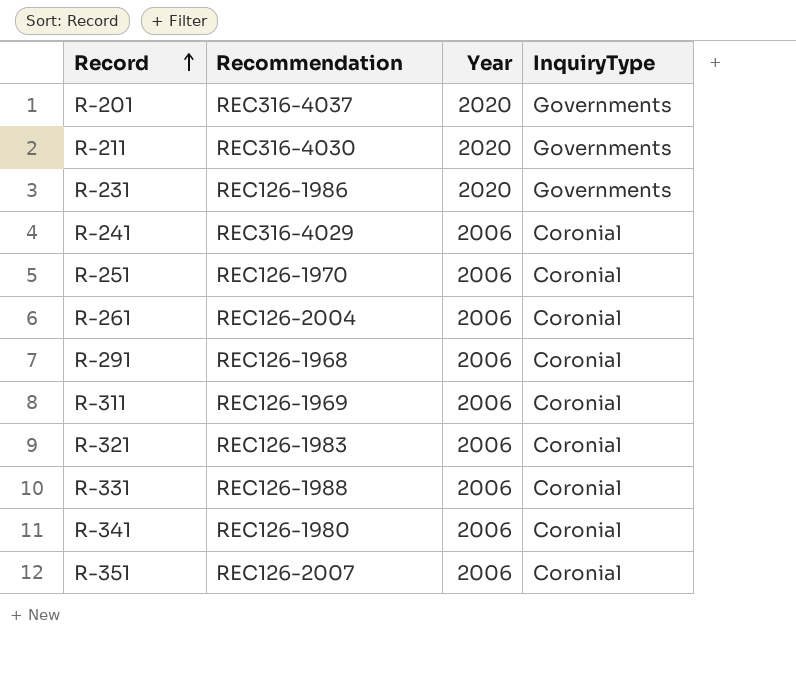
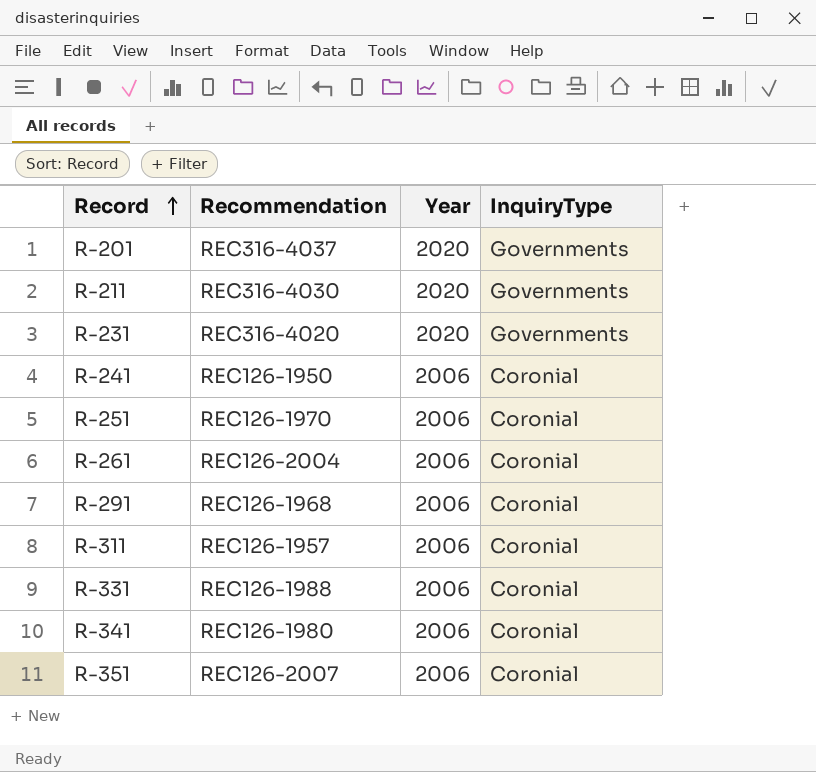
row R-321: REC126-1983 | 2006 | Coronial -> none
R-231 | Recommendation: REC126-1986 -> REC316-4020
R-241 | Recommendation: REC316-4029 -> REC126-1950
R-311 | Recommendation: REC126-1969 -> REC126-1957

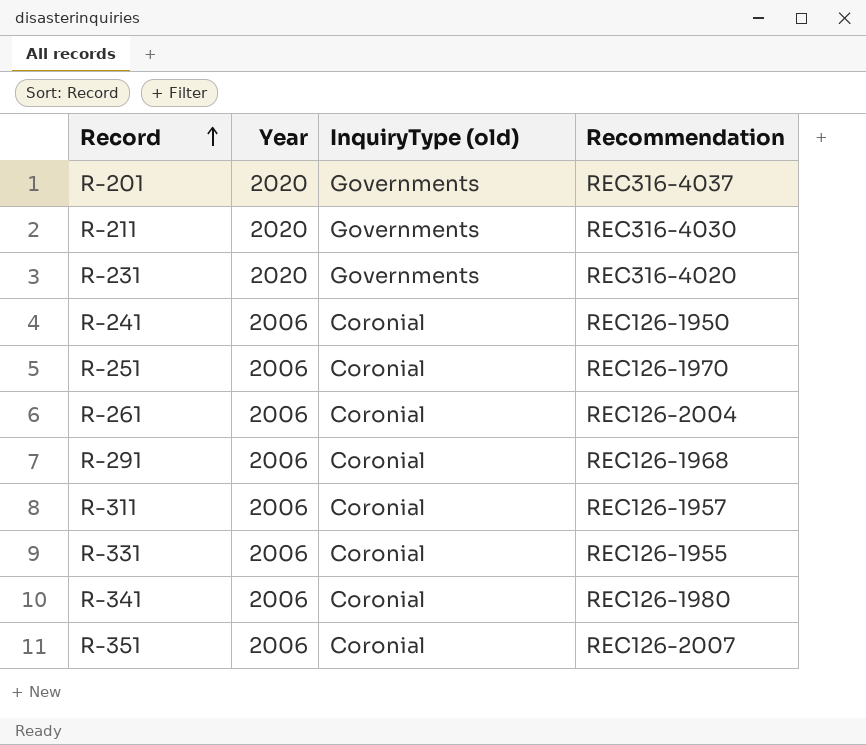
column name: InquiryType -> InquiryType (old)
column Recommendation | position: 2 -> 4
R-331 | Recommendation: REC126-1988 -> REC126-1955

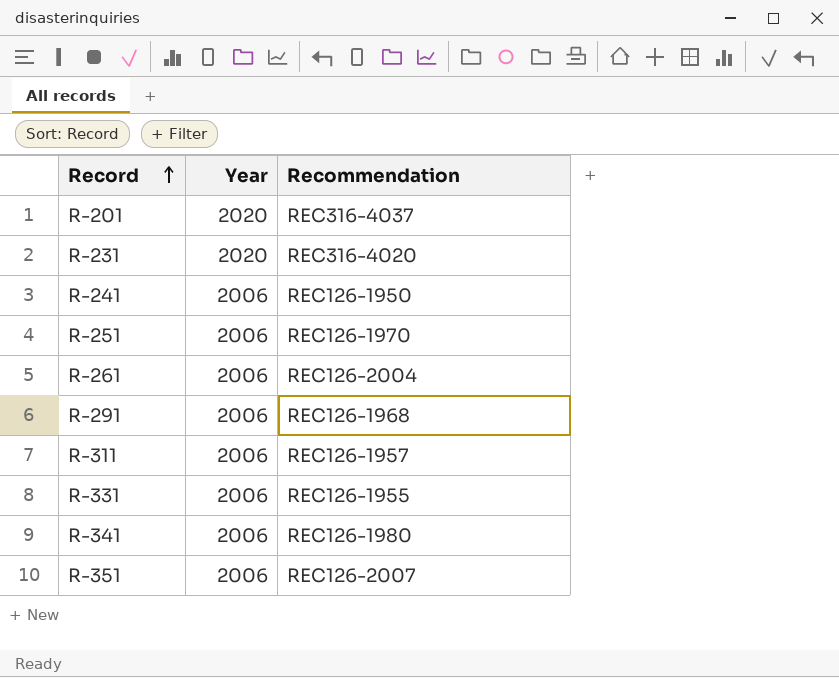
column InquiryType (old) | position: 3 -> none
row R-211: 2020 | Governments | REC316-4030 -> none

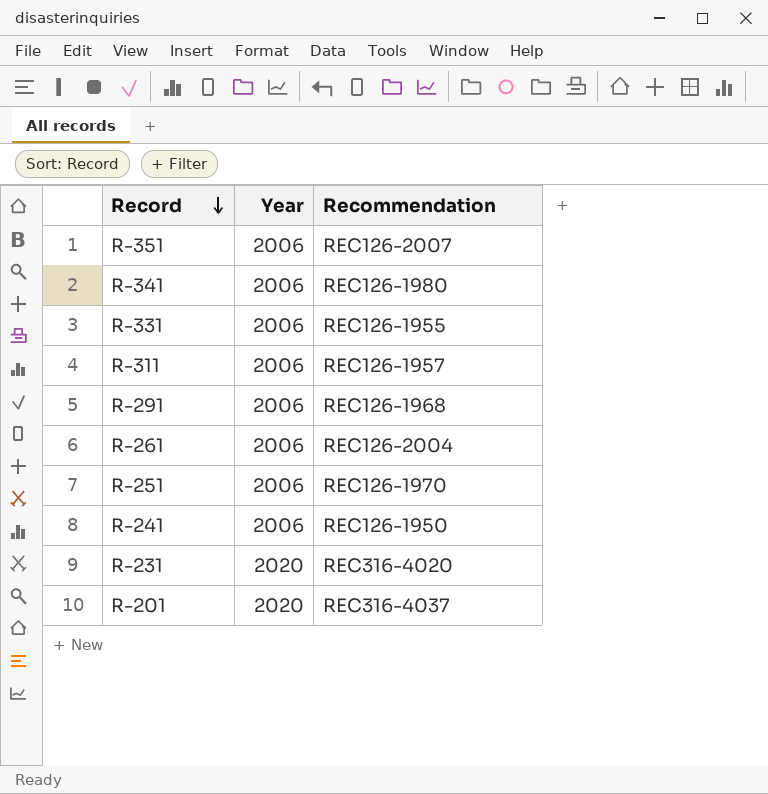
row order: Record ascending -> Record descending

